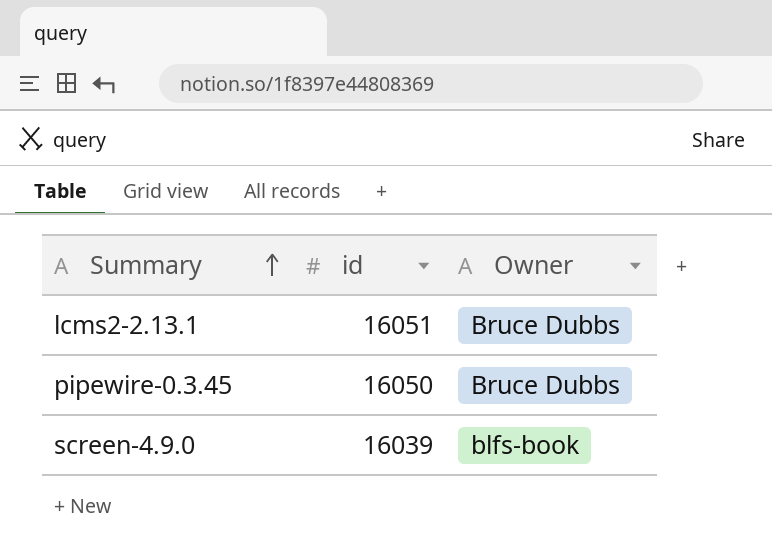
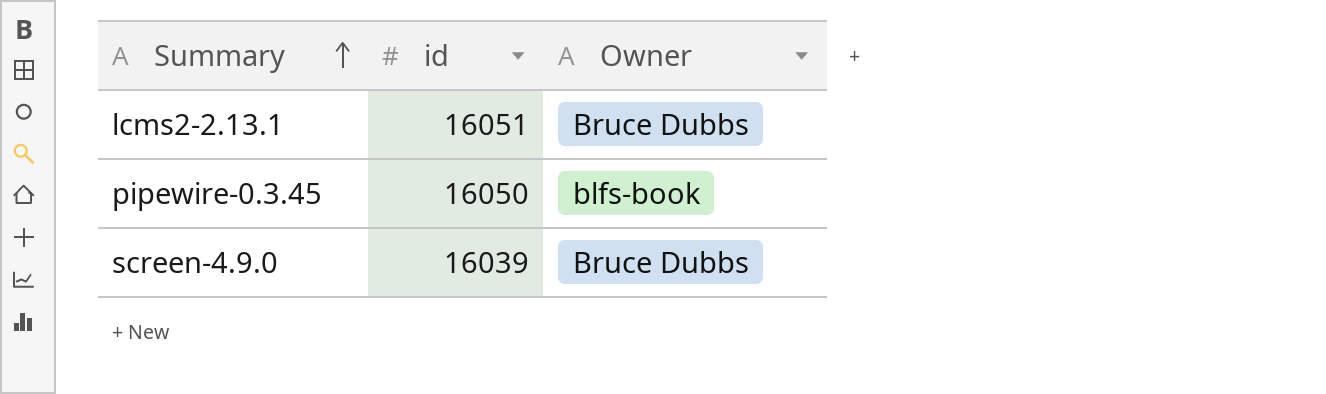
pipewire-0.3.45 | Owner: Bruce Dubbs -> blfs-book
screen-4.9.0 | Owner: blfs-book -> Bruce Dubbs

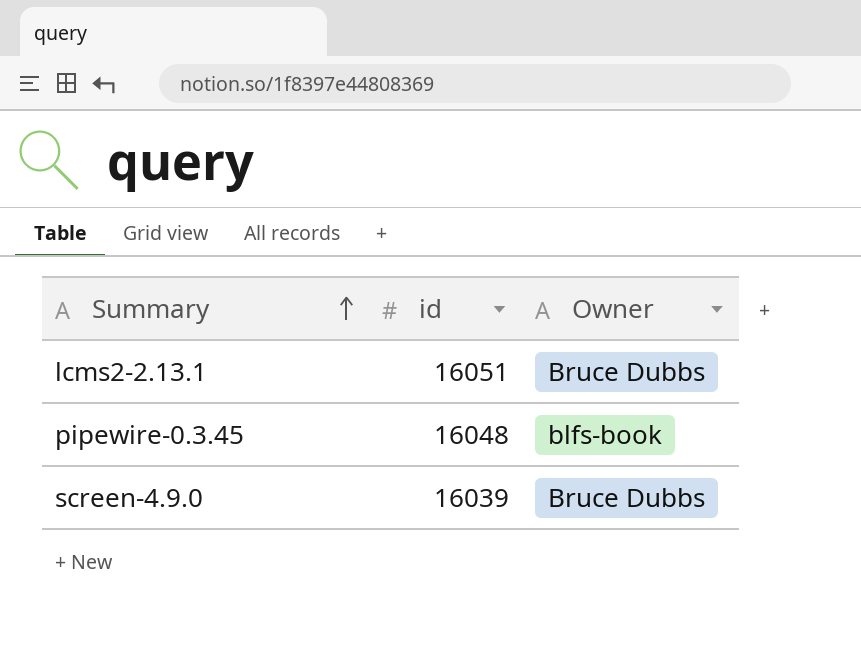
pipewire-0.3.45 | id: 16050 -> 16048

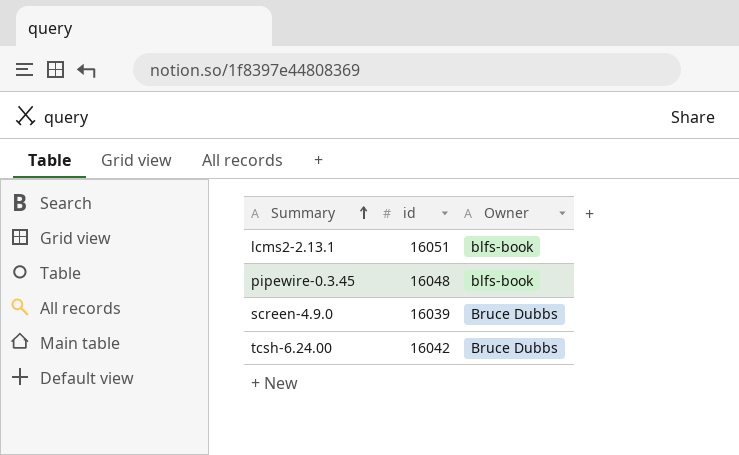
lcms2-2.13.1 | Owner: Bruce Dubbs -> blfs-book
row tcsh-6.24.00: none -> 16042 | Bruce Dubbs

